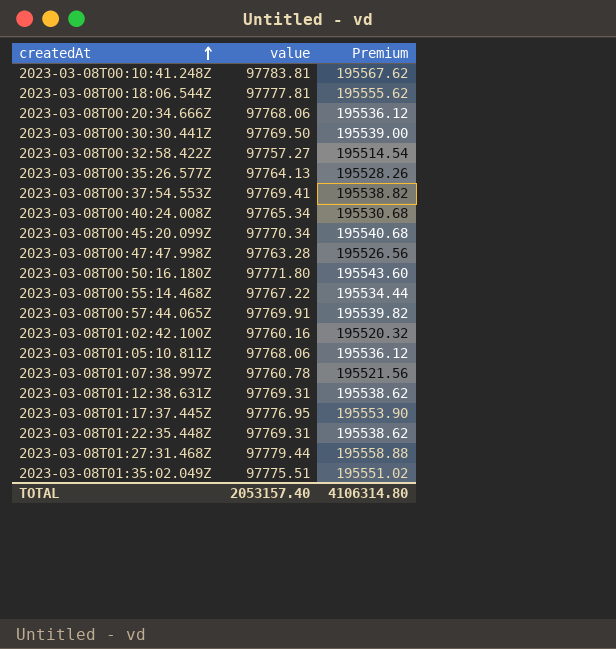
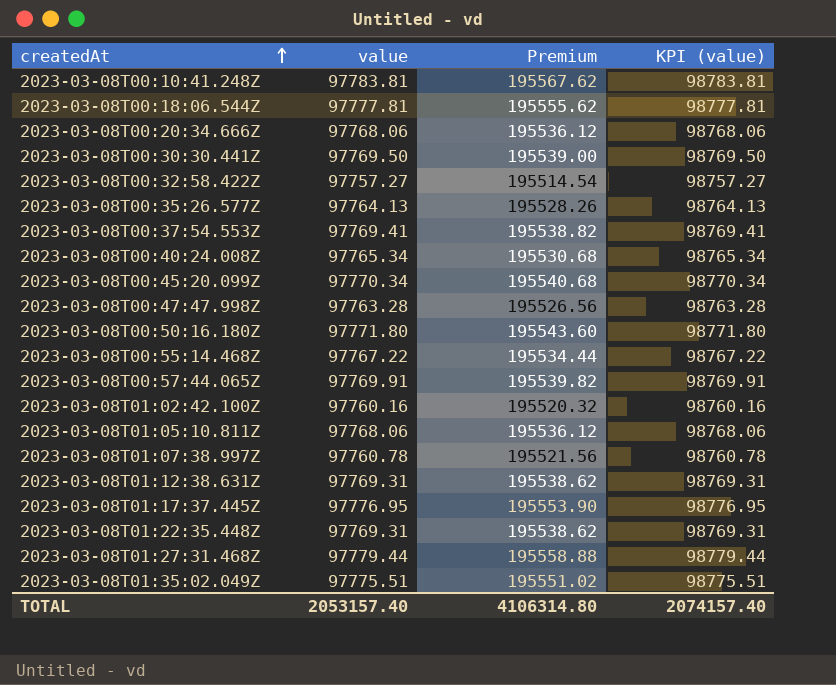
column KPI (value) | formula: none -> [value] + 1000

